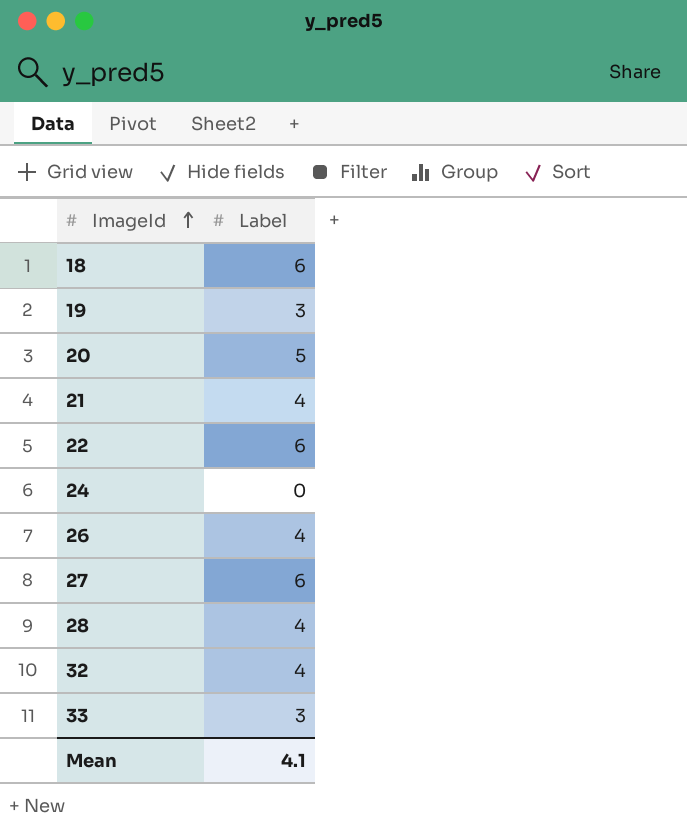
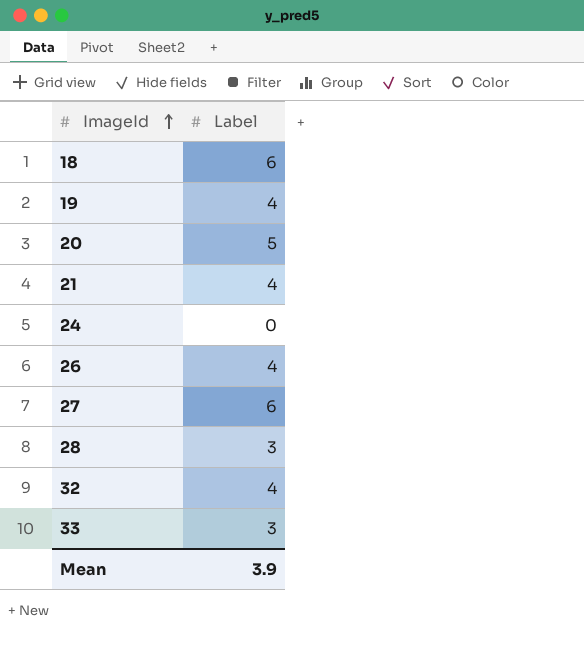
row 22: 6 -> none
19 | Label: 3 -> 4
28 | Label: 4 -> 3
Mean | Label: 4.1 -> 3.9

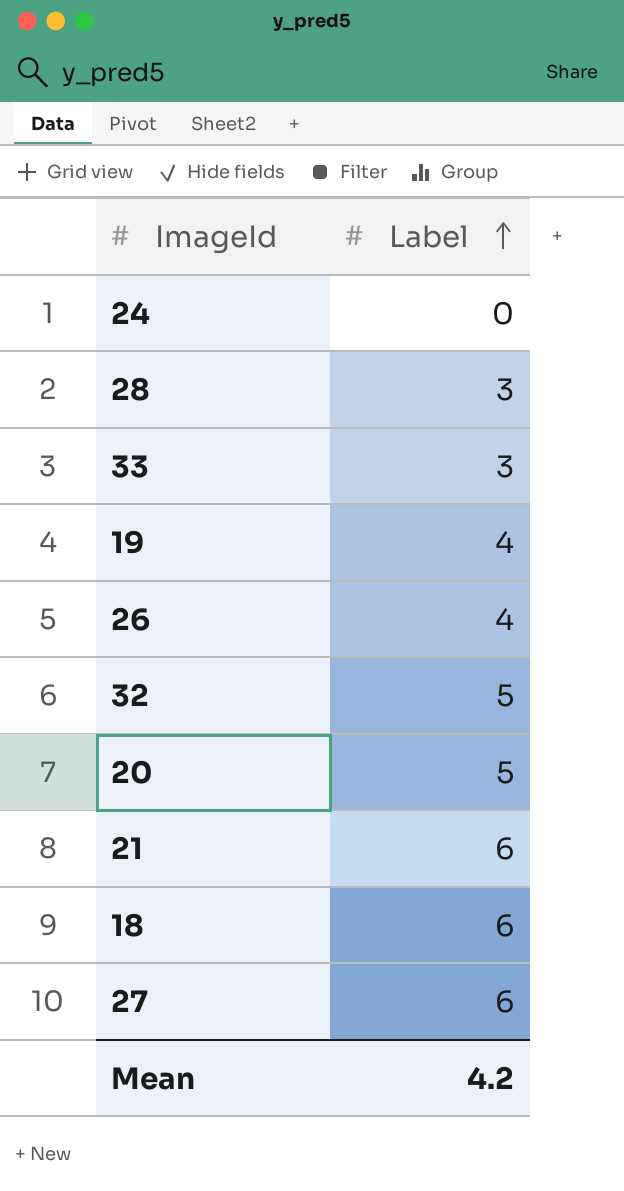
row order: ImageId ascending -> Label ascending
32 | Label: 4 -> 5
21 | Label: 4 -> 6
Mean | Label: 3.9 -> 4.2

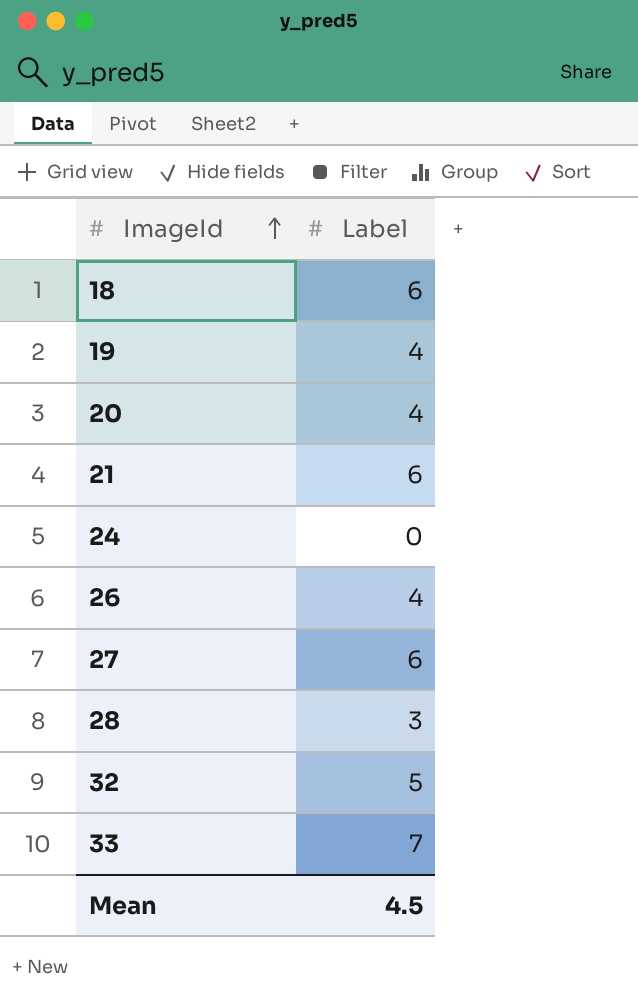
row order: Label ascending -> ImageId ascending
20 | Label: 5 -> 4
33 | Label: 3 -> 7
Mean | Label: 4.2 -> 4.5

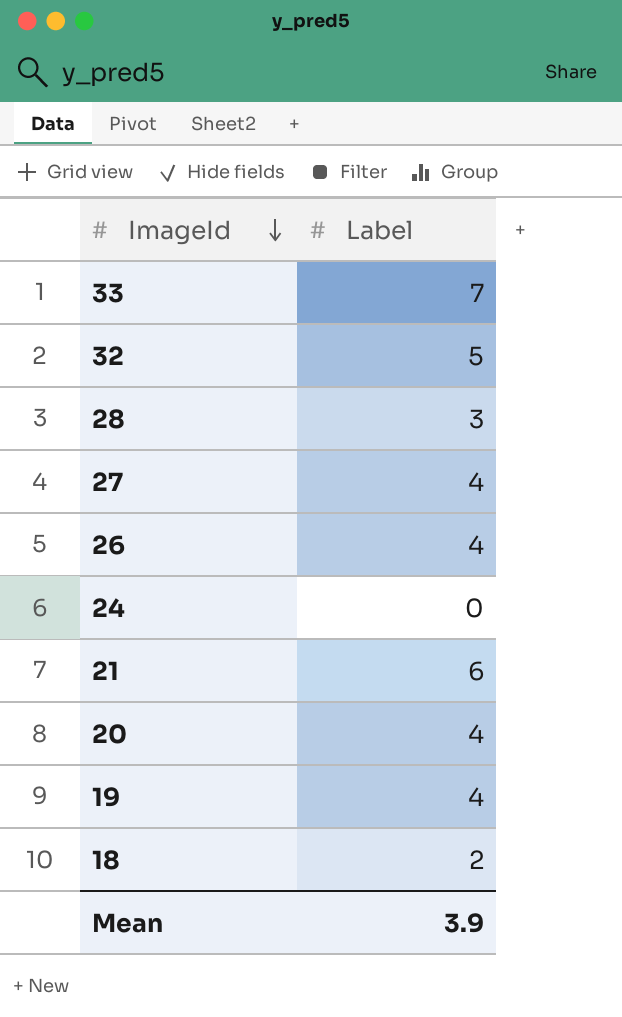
row order: ImageId ascending -> ImageId descending
27 | Label: 6 -> 4
18 | Label: 6 -> 2
Mean | Label: 4.5 -> 3.9

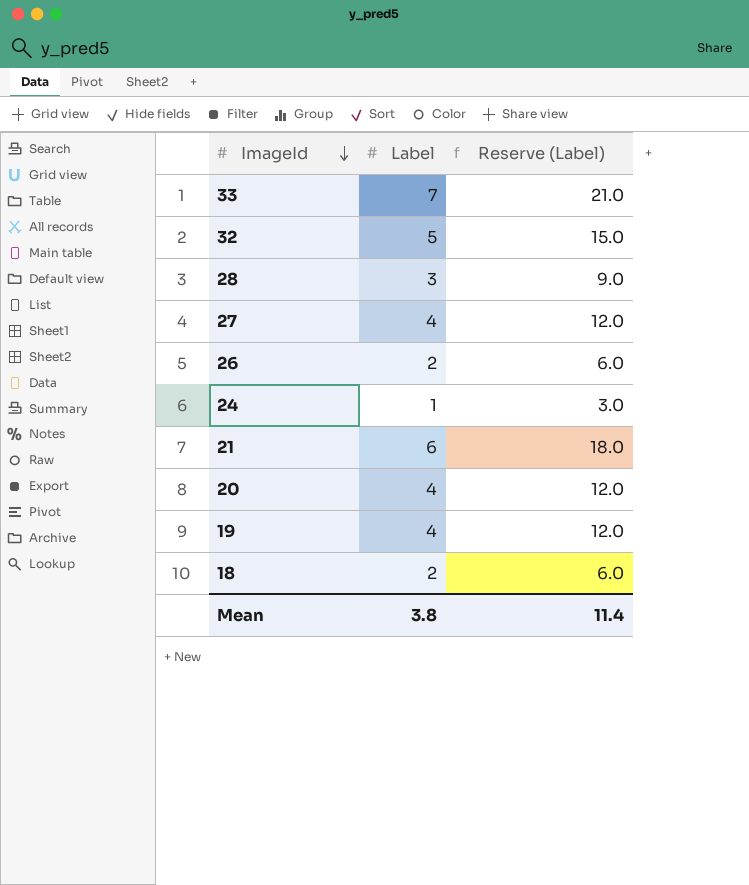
column Reserve (Label) | formula: none -> [Label] * 3
26 | Label: 4 -> 2
24 | Label: 0 -> 1
Mean | Label: 3.9 -> 3.8

